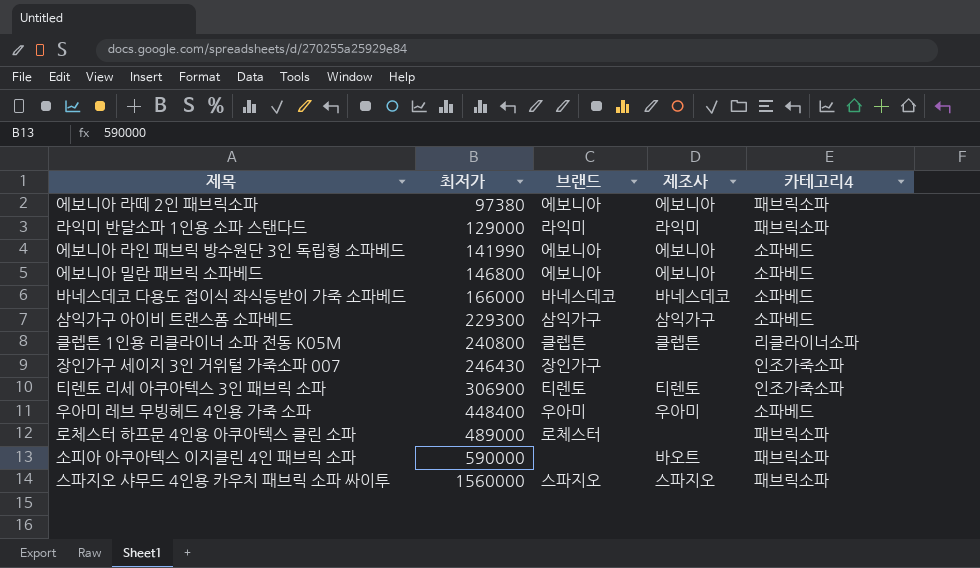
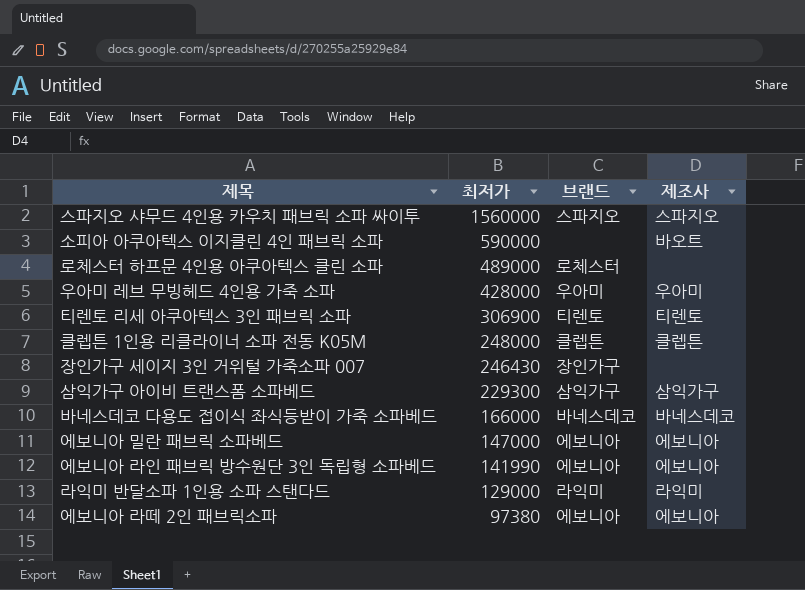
row order: 최저가 ascending -> 최저가 descending
column 카테고리4 | position: 5 -> none
우아미 레브 무빙헤드 4인용 가죽 소파 | 최저가: 448400 -> 428000
클렙튼 1인용 리클라이너 소파 전동 K05M | 최저가: 240800 -> 248000
에보니아 밀란 패브릭 소파베드 | 최저가: 146800 -> 147000

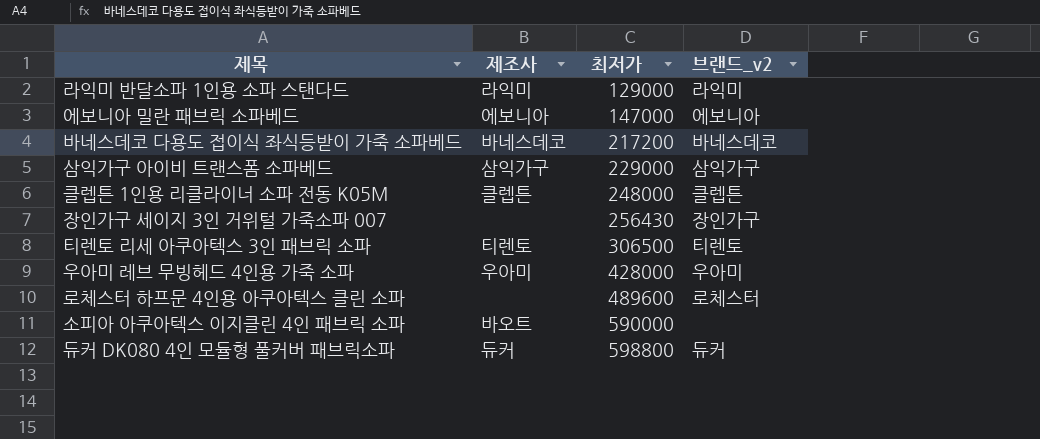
row order: 최저가 descending -> 최저가 ascending
column 제조사 | position: 4 -> 2
column name: 브랜드 -> 브랜드_v2
row 스파지오 샤무드 4인용 카우치 패브릭 소파 싸이투: 1560000 | 스파지오 | 스파지오 -> none
row 에보니아 라인 패브릭 방수원단 3인 독립형 소파베드: 141990 | 에보니아 | 에보니아 -> none
row 에보니아 라떼 2인 패브릭소파: 97380 | 에보니아 | 에보니아 -> none
바네스데코 다용도 접이식 좌식등받이 가죽 소파베드 | 최저가: 166000 -> 217200
삼익가구 아이비 트랜스폼 소파베드 | 최저가: 229300 -> 229000
장인가구 세이지 3인 거위털 가죽소파 007 | 최저가: 246430 -> 256430
티렌토 리세 아쿠아텍스 3인 패브릭 소파 | 최저가: 306900 -> 306500
로체스터 하프문 4인용 아쿠아텍스 클린 소파 | 최저가: 489000 -> 489600
row 듀커 DK080 4인 모듈형 풀커버 패브릭소파: none -> 듀커 | 598800 | 듀커

